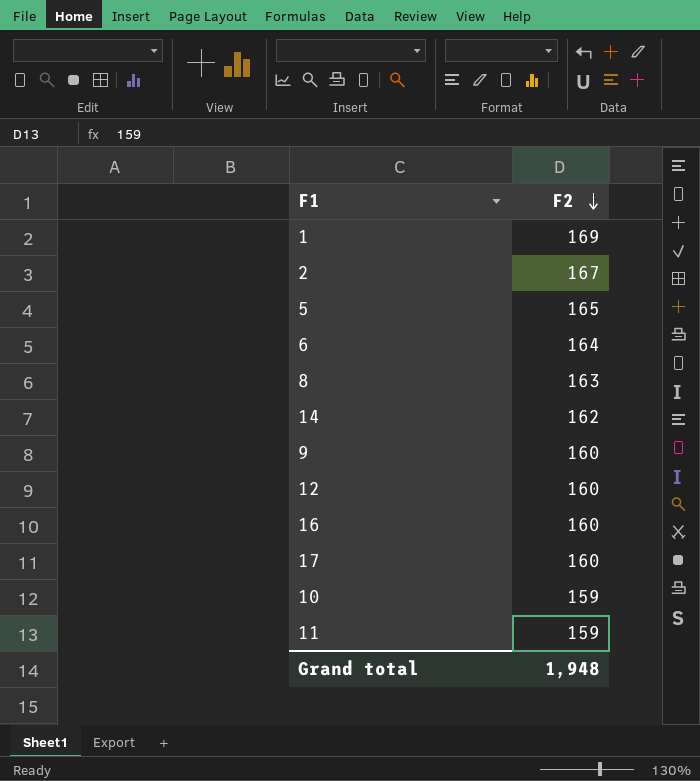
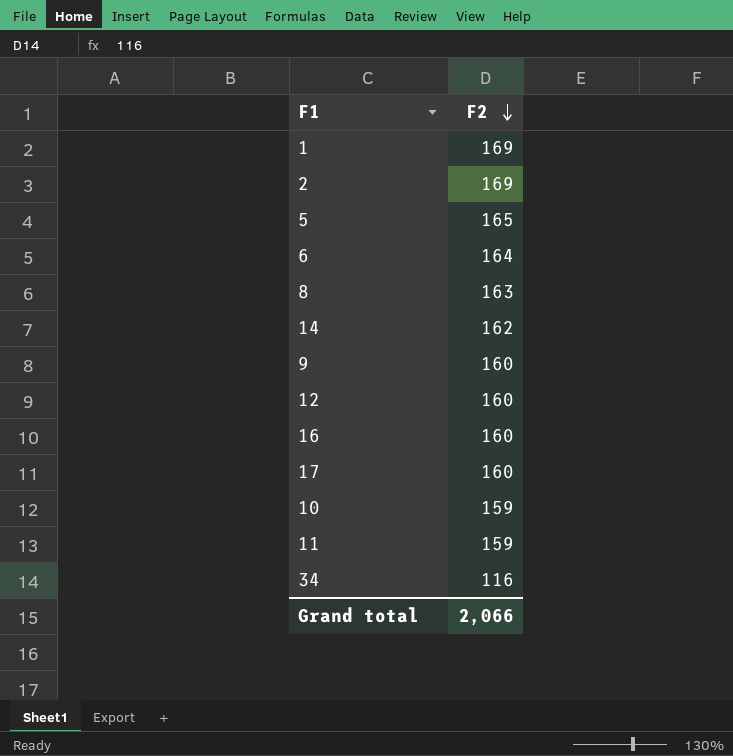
2 | F2: 167 -> 169
row 34: none -> 116
Grand total | F2: 1,948 -> 2,066

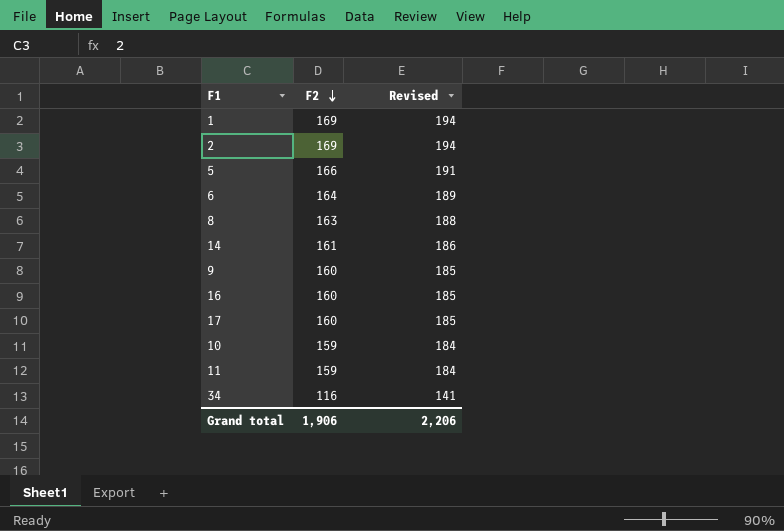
column Revised | formula: none -> [F2] + 25
row 12: 160 -> none
5 | F2: 165 -> 166
14 | F2: 162 -> 161
Grand total | F2: 2,066 -> 1,906

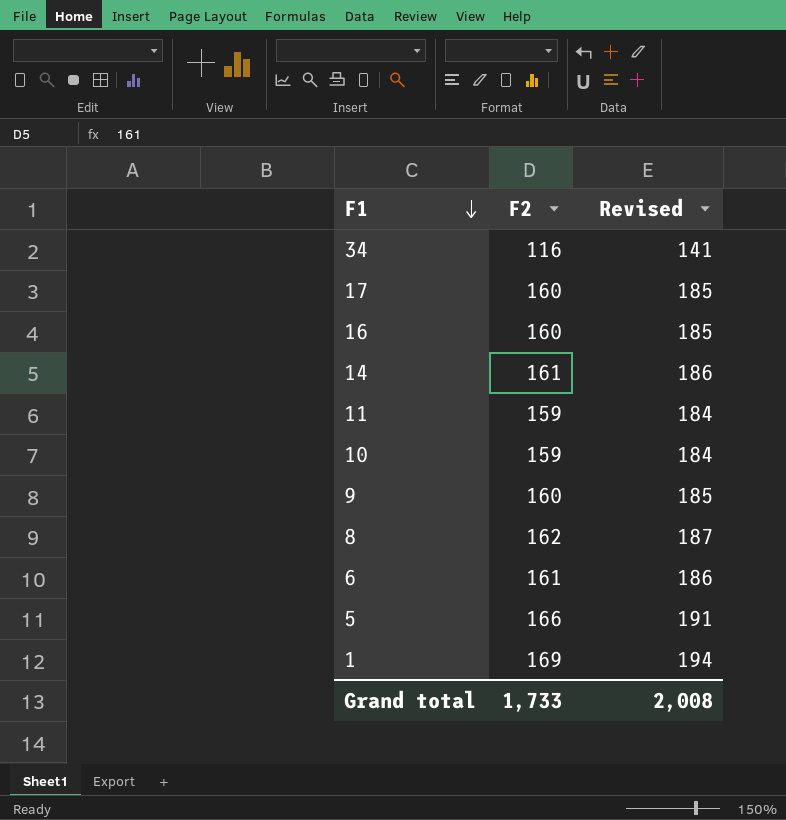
row order: F2 descending -> F1 descending
row 2: 169 | 194 -> none
8 | F2: 163 -> 162
8 | Revised: 188 -> 187
6 | F2: 164 -> 161
6 | Revised: 189 -> 186
Grand total | F2: 1,906 -> 1,733
Grand total | Revised: 2,206 -> 2,008

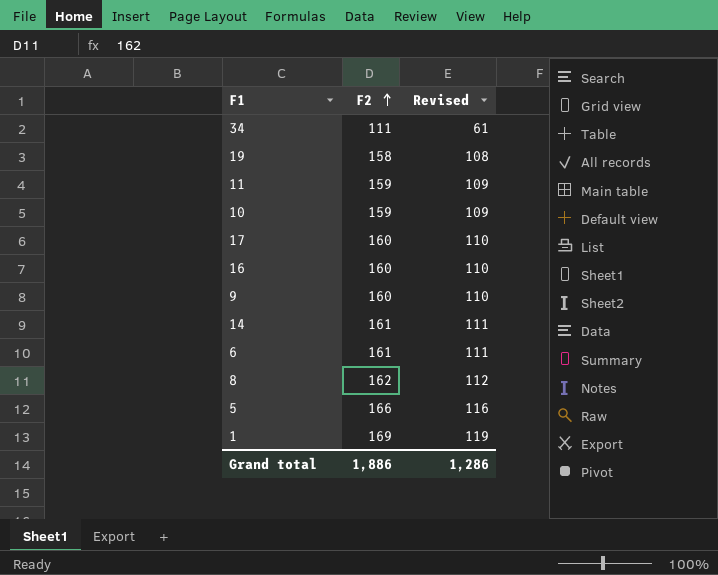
row order: F1 descending -> F2 ascending
column Revised | formula: [F2] + 25 -> [F2] - 50
34 | F2: 116 -> 111
row 19: none -> 158 | 108
Grand total | F2: 1,733 -> 1,886
Grand total | Revised: 2,008 -> 1,286

